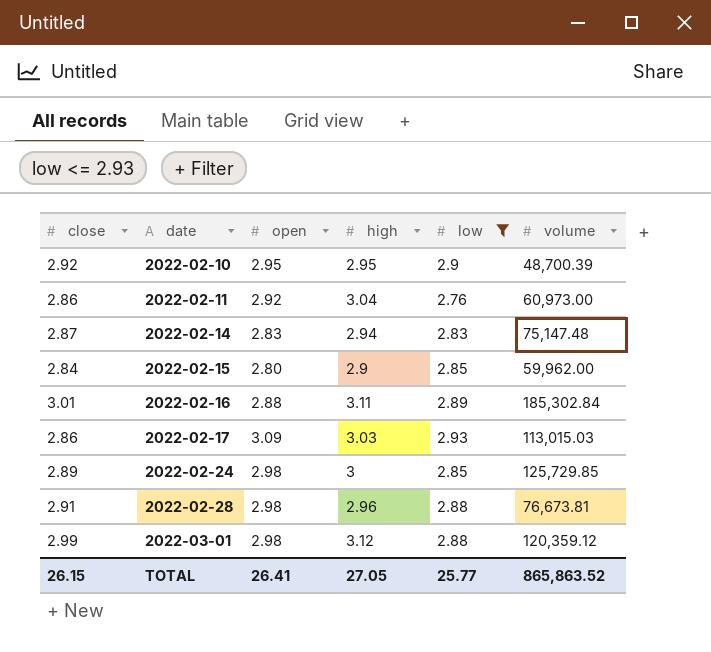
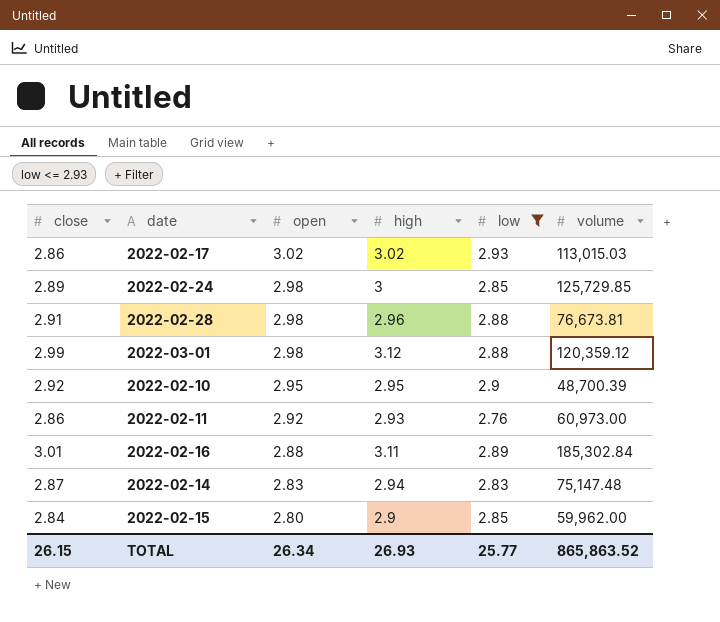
row order: date ascending -> open descending
2022-02-17 | open: 3.09 -> 3.02
2022-02-17 | high: 3.03 -> 3.02
2022-02-11 | high: 3.04 -> 2.93
TOTAL | open: 26.41 -> 26.34
TOTAL | high: 27.05 -> 26.93

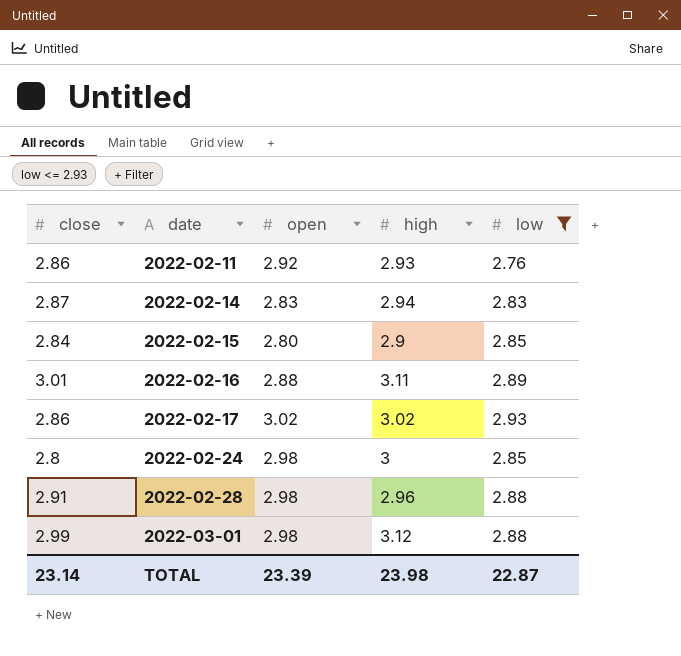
row order: open descending -> date ascending
column volume | position: 6 -> none
row 2022-02-10: 2.92 | 2.95 | 2.95 | 2.9 | 48,700.39 -> none
2022-02-24 | close: 2.89 -> 2.8
TOTAL | close: 26.15 -> 23.14
TOTAL | open: 26.34 -> 23.39
TOTAL | high: 26.93 -> 23.98
TOTAL | low: 25.77 -> 22.87

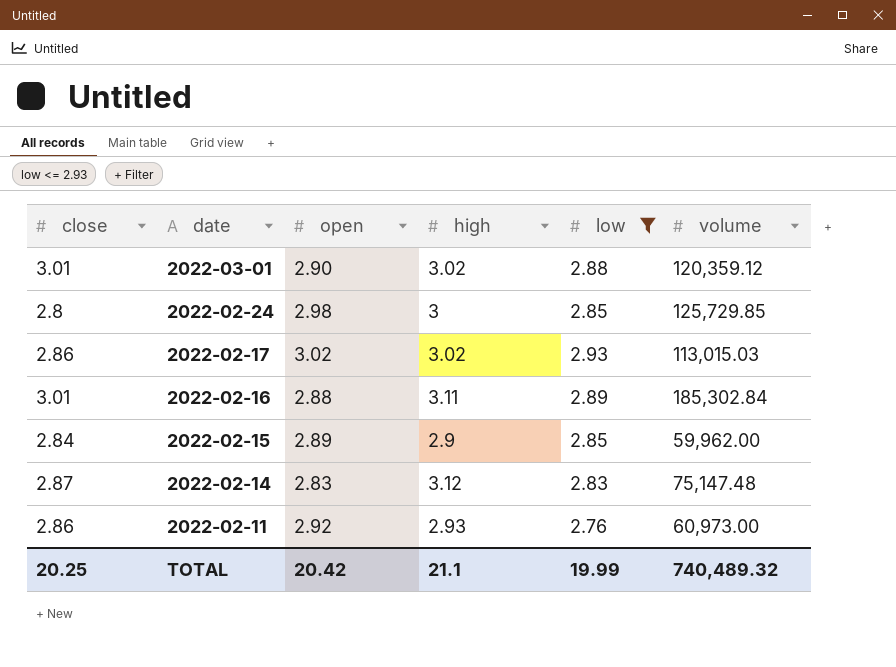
row order: date ascending -> date descending
column volume | position: none -> 6
row 2022-02-28: 2.91 | 2.98 | 2.96 | 2.88 -> none
2022-03-01 | close: 2.99 -> 3.01
2022-03-01 | open: 2.98 -> 2.90
2022-03-01 | high: 3.12 -> 3.02
2022-02-15 | open: 2.80 -> 2.89
2022-02-14 | high: 2.94 -> 3.12
TOTAL | close: 23.14 -> 20.25
TOTAL | open: 23.39 -> 20.42
TOTAL | high: 23.98 -> 21.1
TOTAL | low: 22.87 -> 19.99

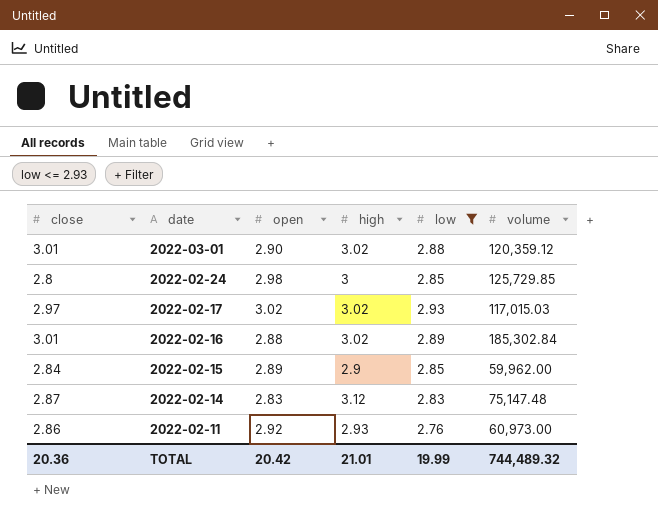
2022-02-17 | close: 2.86 -> 2.97
2022-02-17 | volume: 113,015.03 -> 117,015.03
2022-02-16 | high: 3.11 -> 3.02
TOTAL | close: 20.25 -> 20.36
TOTAL | high: 21.1 -> 21.01
TOTAL | volume: 740,489.32 -> 744,489.32

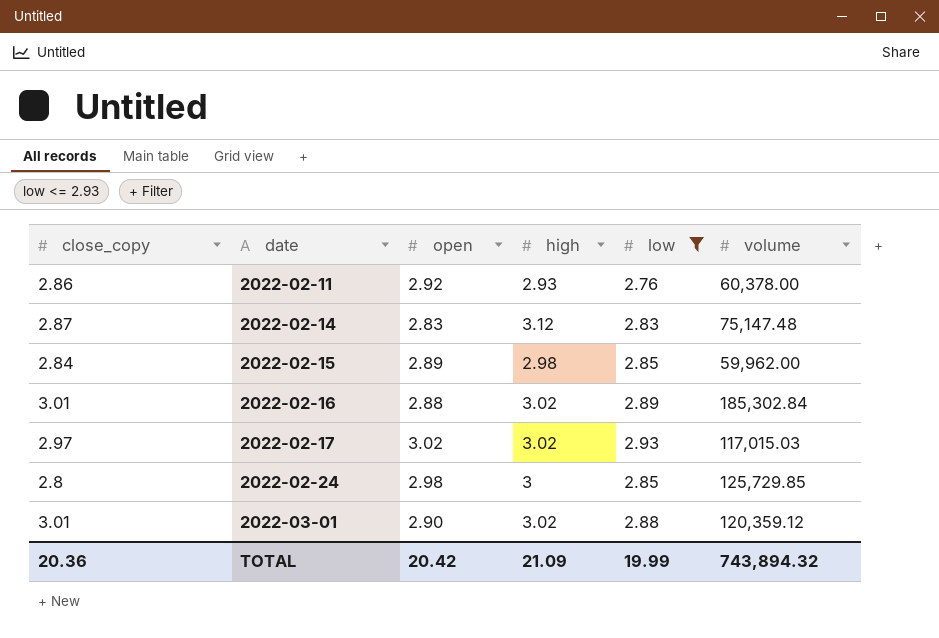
row order: date descending -> date ascending
column name: close -> close_copy
2022-02-11 | volume: 60,973.00 -> 60,378.00
2022-02-15 | high: 2.9 -> 2.98
TOTAL | high: 21.01 -> 21.09
TOTAL | volume: 744,489.32 -> 743,894.32

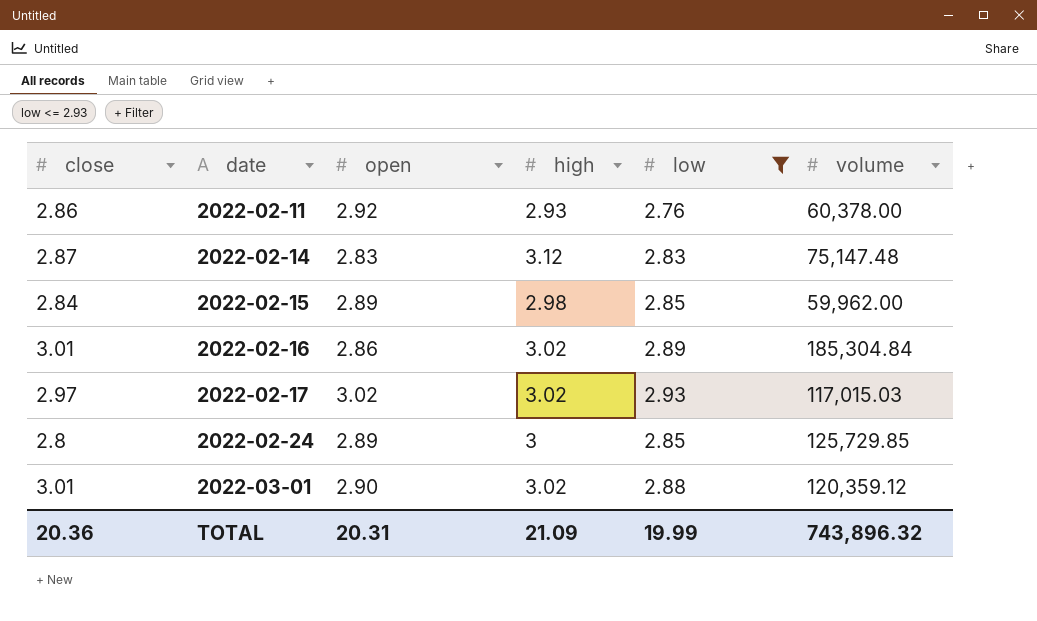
column name: close_copy -> close
2022-02-16 | open: 2.88 -> 2.86
2022-02-16 | volume: 185,302.84 -> 185,304.84
2022-02-24 | open: 2.98 -> 2.89
TOTAL | open: 20.42 -> 20.31
TOTAL | volume: 743,894.32 -> 743,896.32

